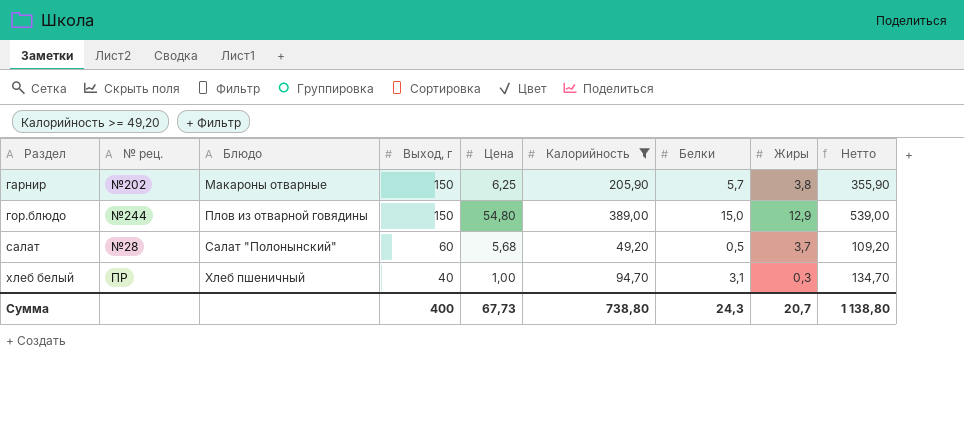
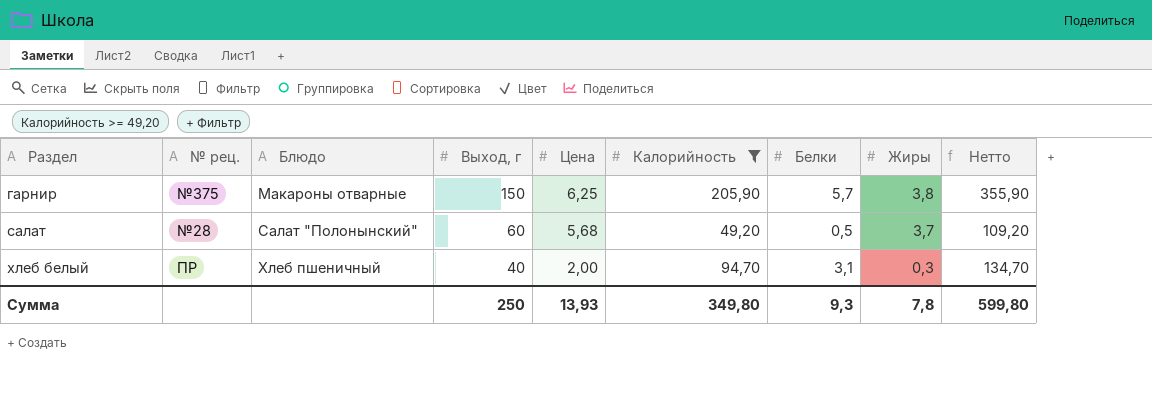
row гор.блюдо: №244 | Плов из отварной говядины | 150 | 54,80 | 389,00 | 15,0 | 12,9 | 539,00 -> none
гарнир | № рец.: №202 -> №375
хлеб белый | Цена: 1,00 -> 2,00
Сумма | Выход, г: 400 -> 250
Сумма | Цена: 67,73 -> 13,93
Сумма | Калорийность: 738,80 -> 349,80
Сумма | Белки: 24,3 -> 9,3
Сумма | Жиры: 20,7 -> 7,8
Сумма | Нетто: 1 138,80 -> 599,80

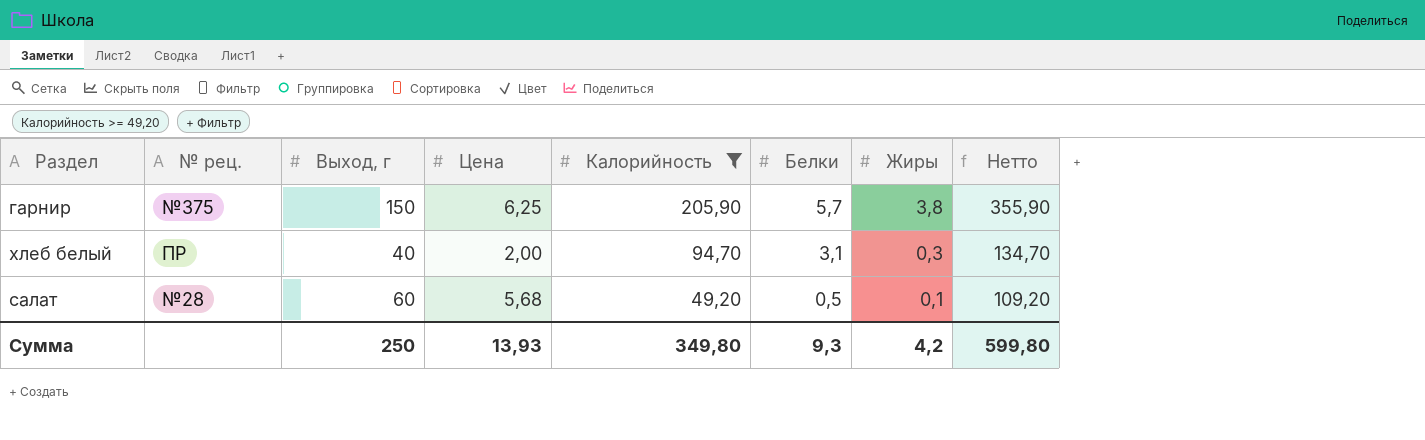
row order: Раздел ascending -> Калорийность descending
column Блюдо | position: 3 -> none
салат | Жиры: 3,7 -> 0,1
Сумма | Жиры: 7,8 -> 4,2

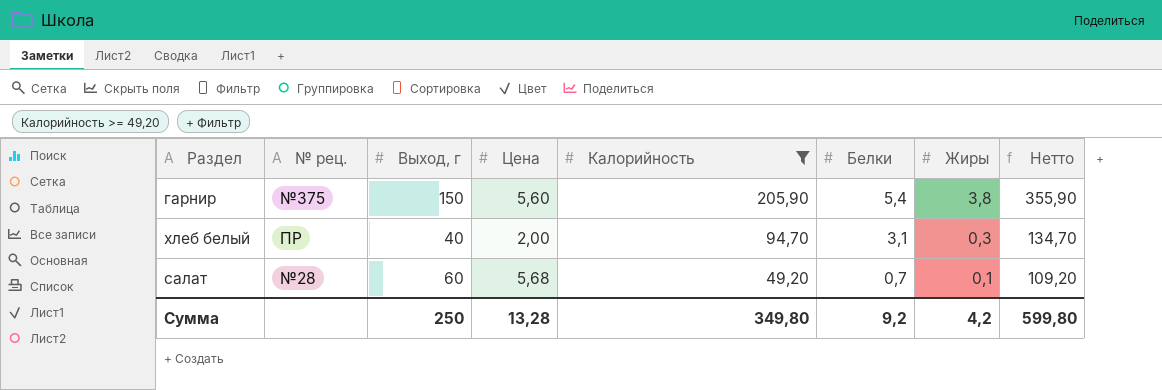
гарнир | Цена: 6,25 -> 5,60
гарнир | Белки: 5,7 -> 5,4
салат | Белки: 0,5 -> 0,7
Сумма | Цена: 13,93 -> 13,28
Сумма | Белки: 9,3 -> 9,2

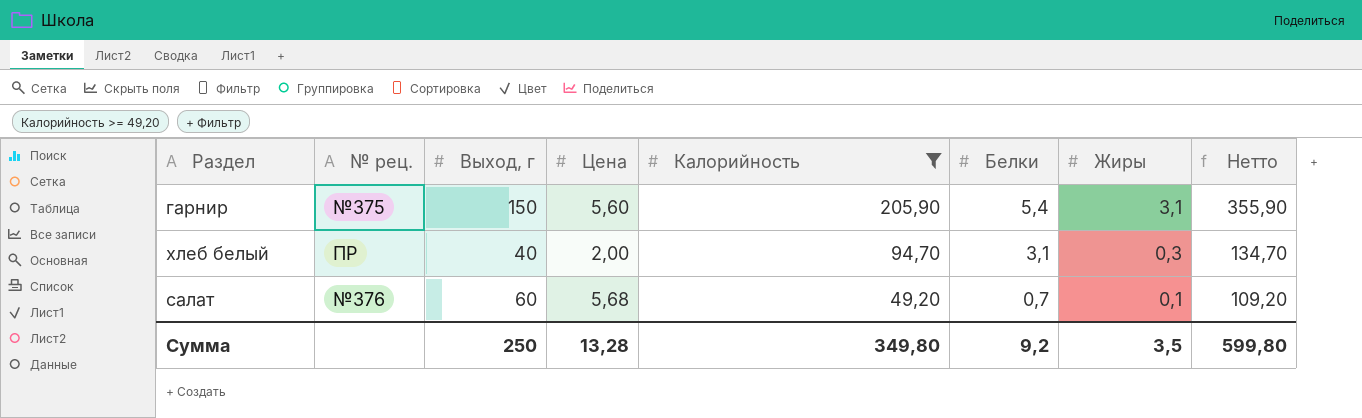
гарнир | Жиры: 3,8 -> 3,1
салат | № рец.: №28 -> №376
Сумма | Жиры: 4,2 -> 3,5

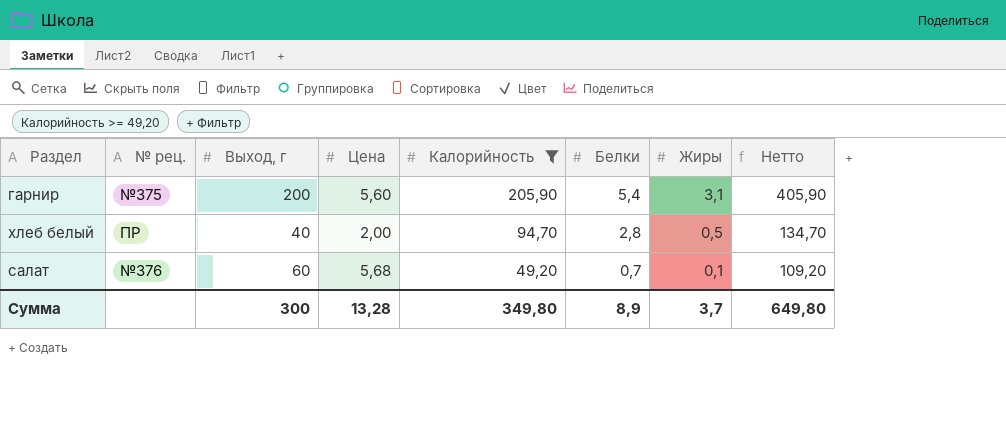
гарнир | Выход, г: 150 -> 200
гарнир | Нетто: 355,90 -> 405,90
хлеб белый | Белки: 3,1 -> 2,8
хлеб белый | Жиры: 0,3 -> 0,5
Сумма | Выход, г: 250 -> 300
Сумма | Белки: 9,2 -> 8,9
Сумма | Жиры: 3,5 -> 3,7
Сумма | Нетто: 599,80 -> 649,80

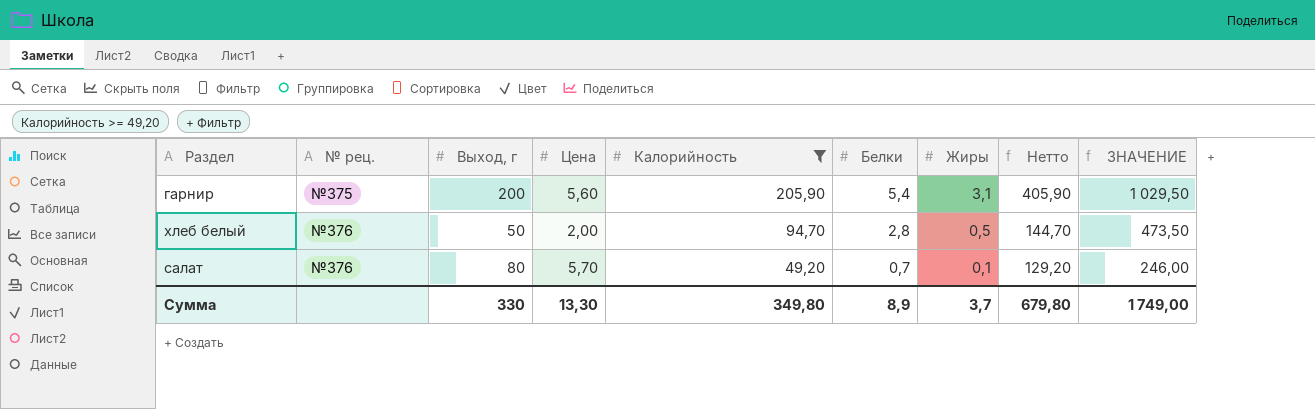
column ЗНАЧЕНИЕ | formula: none -> [Калорийность] * 5
хлеб белый | № рец.: ПР -> №376
хлеб белый | Выход, г: 40 -> 50
хлеб белый | Нетто: 134,70 -> 144,70
салат | Выход, г: 60 -> 80
салат | Цена: 5,68 -> 5,70
салат | Нетто: 109,20 -> 129,20
Сумма | Выход, г: 300 -> 330
Сумма | Цена: 13,28 -> 13,30
Сумма | Нетто: 649,80 -> 679,80

